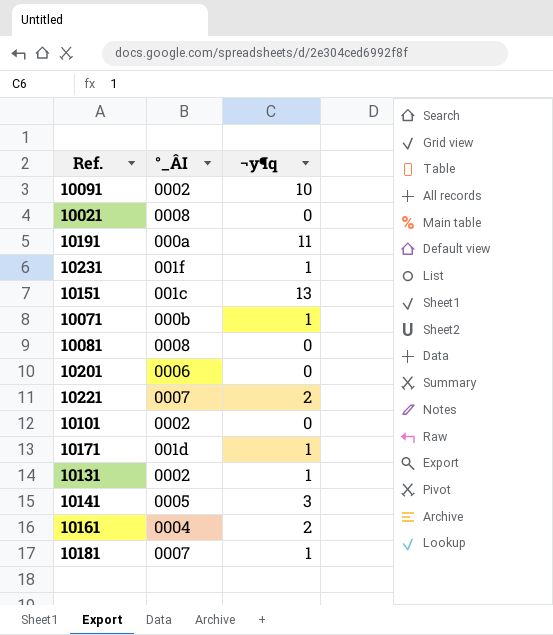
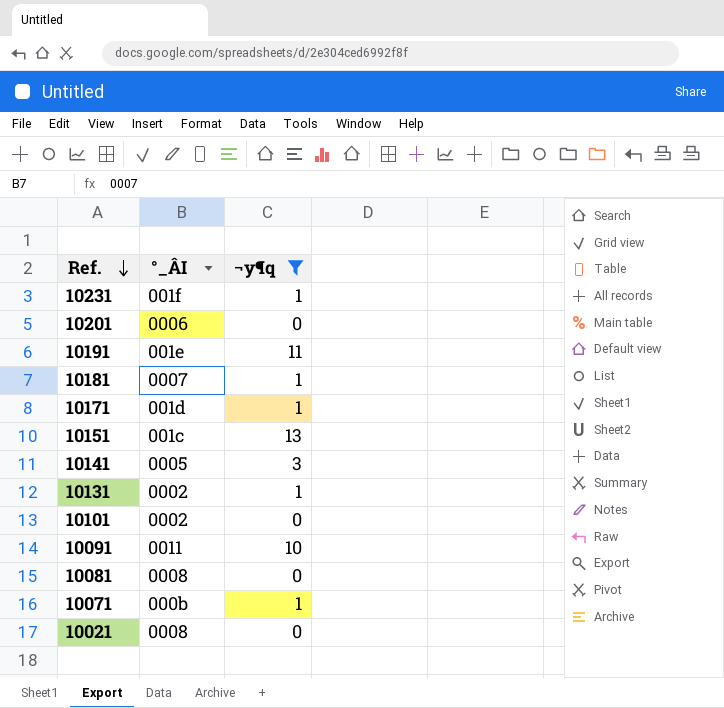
filter: none -> ¬y¶q != 2
row order: none -> Ref. descending
10191 | °_ÂI: 000a -> 001e
10091 | °_ÂI: 0002 -> 0011

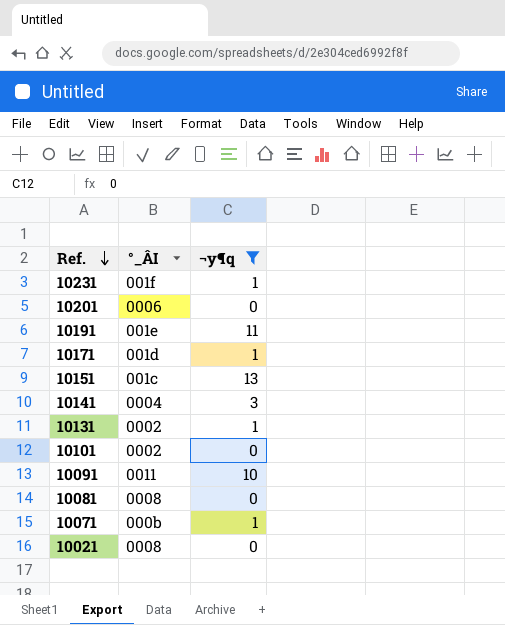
row 10181: 0007 | 1 -> none
10141 | °_ÂI: 0005 -> 0004

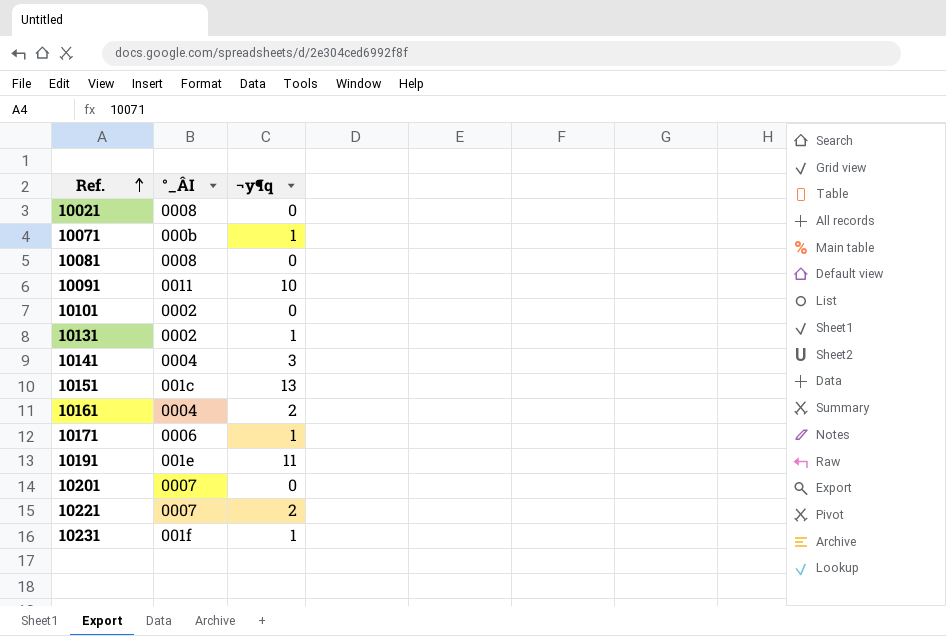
filter: ¬y¶q != 2 -> none
row order: Ref. descending -> Ref. ascending
10171 | °_ÂI: 001d -> 0006
10201 | °_ÂI: 0006 -> 0007

